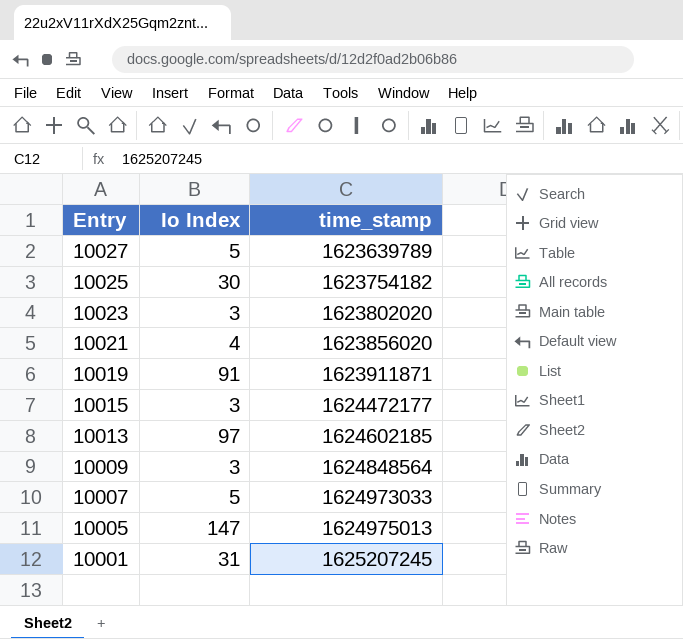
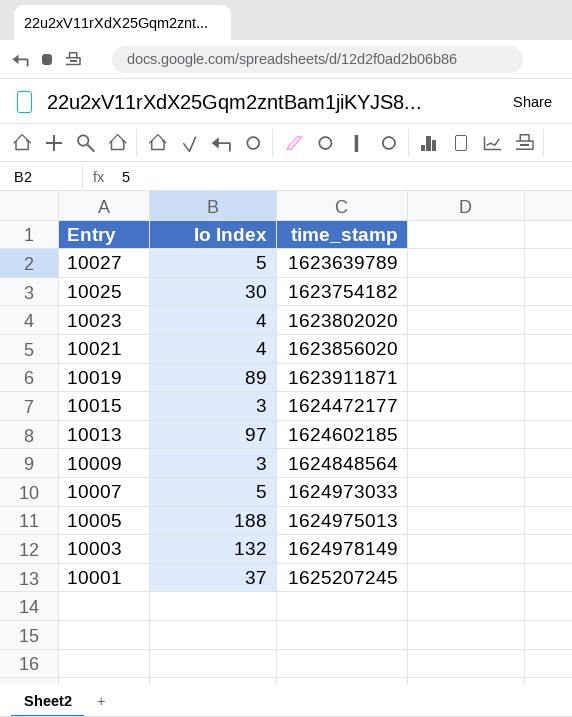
10023 | Io Index: 3 -> 4
10019 | Io Index: 91 -> 89
10005 | Io Index: 147 -> 188
row 10003: none -> 132 | 1624978149
10001 | Io Index: 31 -> 37

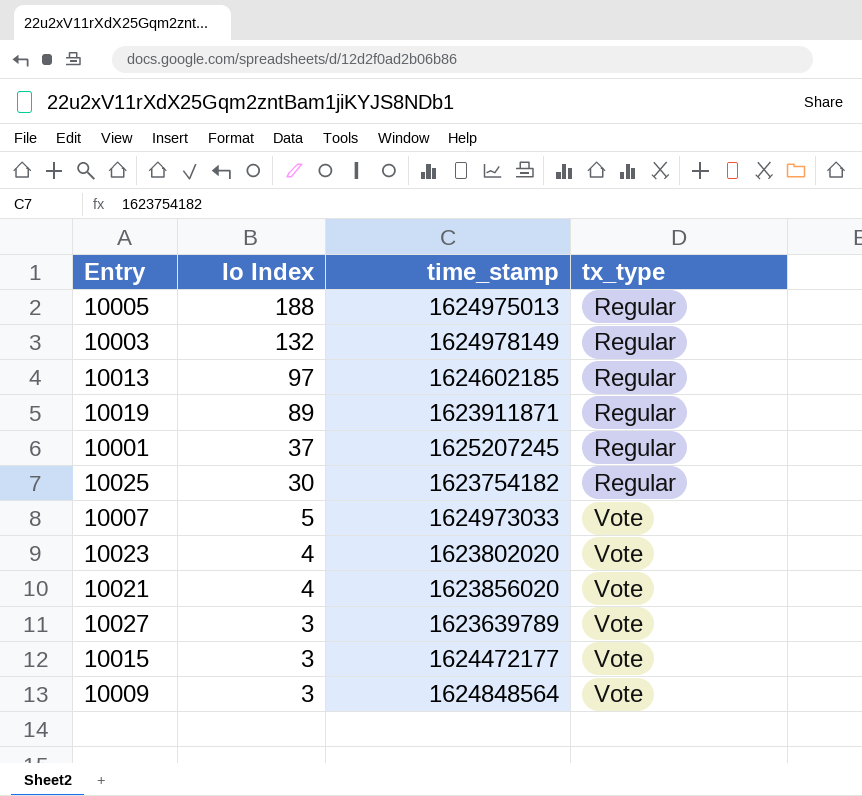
row order: Entry descending -> Io Index descending
column tx_type | position: none -> 4
10027 | Io Index: 5 -> 3

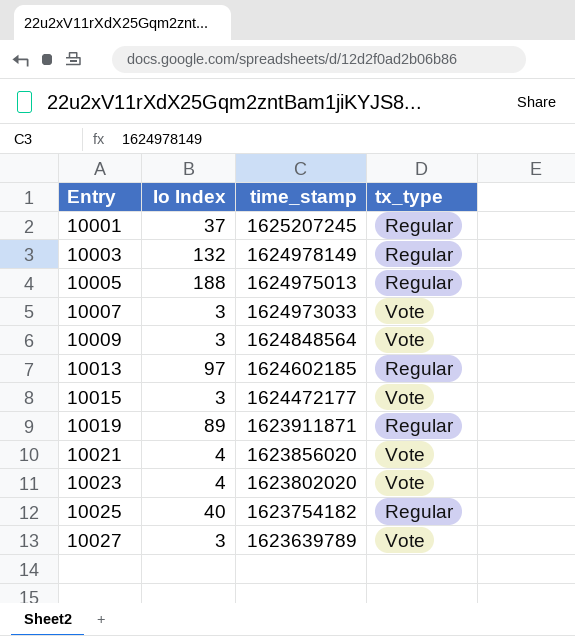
row order: Io Index descending -> Entry ascending
10007 | Io Index: 5 -> 3
10025 | Io Index: 30 -> 40

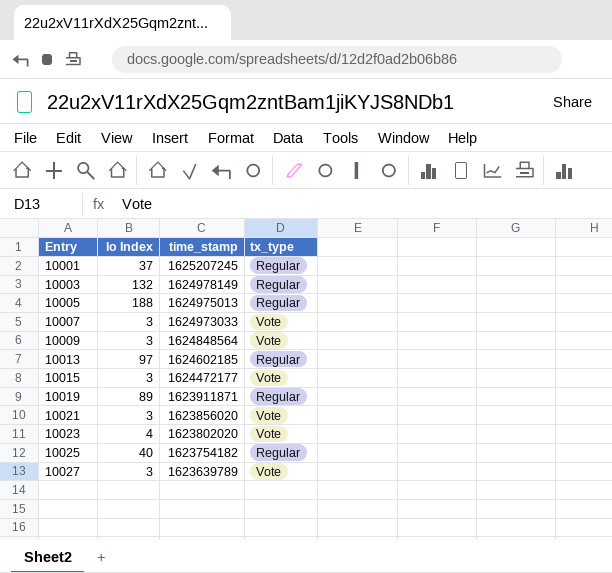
10021 | Io Index: 4 -> 3

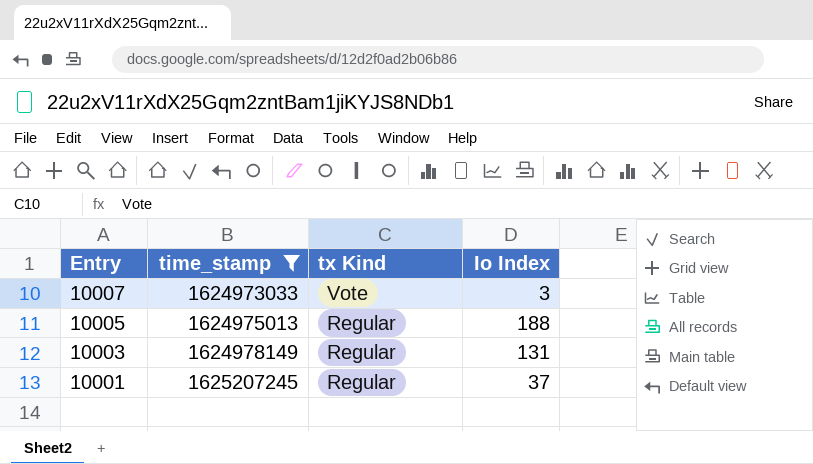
filter: none -> time_stamp >= 1624973033
row order: Entry ascending -> Entry descending
column name: tx_type -> tx Kind
column Io Index | position: 2 -> 4
10003 | Io Index: 132 -> 131

